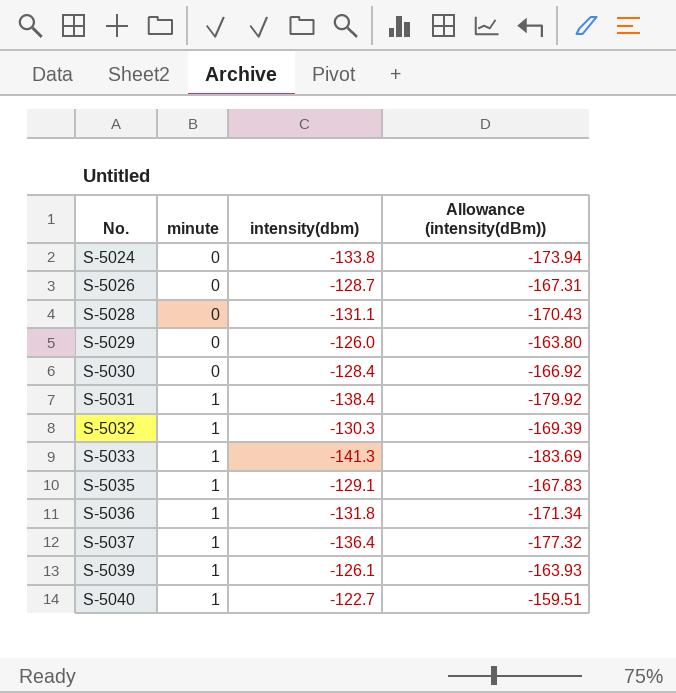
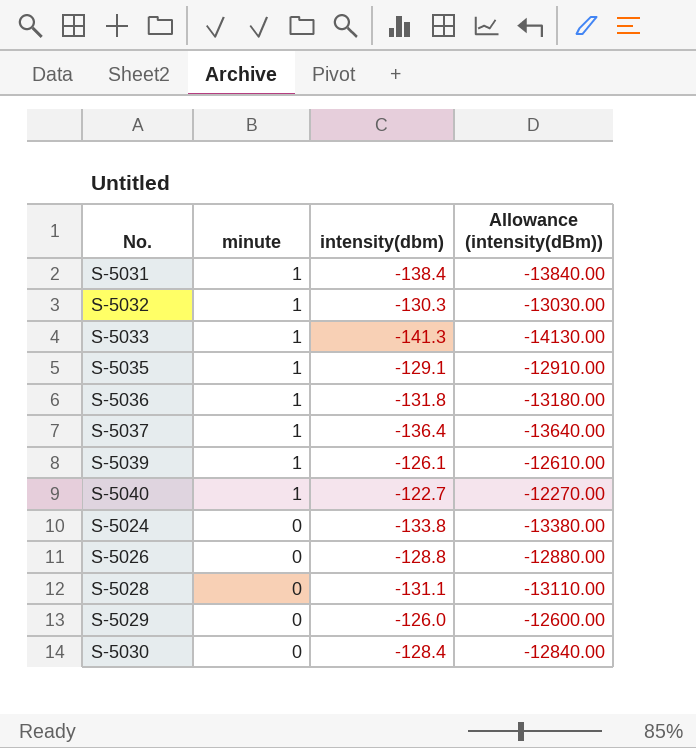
row order: No. ascending -> minute descending
column Allowance (intensity(dBm)) | formula: [intensity(dbm)] * 1.3 -> [intensity(dbm)] * 100
S-5026 | intensity(dbm): -128.7 -> -128.8

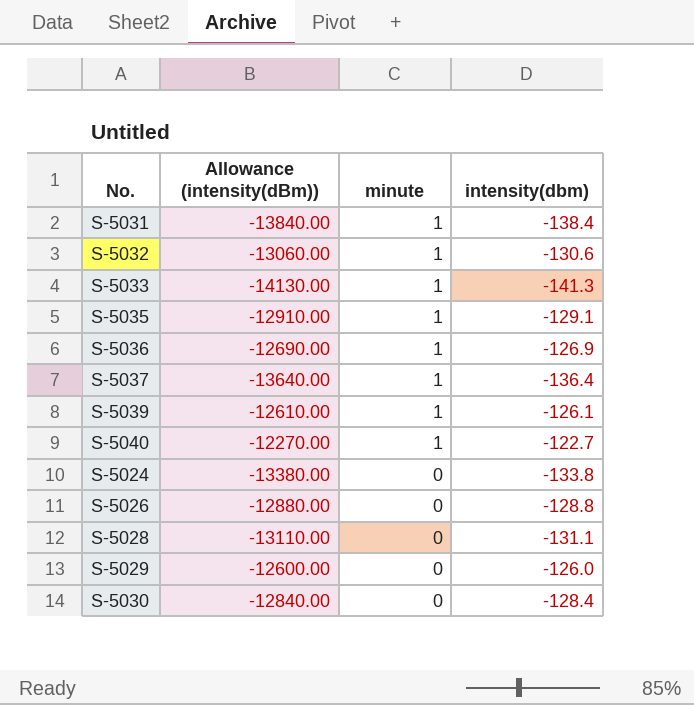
column Allowance (intensity(dBm)) | position: 4 -> 2
S-5032 | Allowance (intensity(dBm)): -13030.00 -> -13060.00
S-5032 | intensity(dbm): -130.3 -> -130.6
S-5036 | Allowance (intensity(dBm)): -13180.00 -> -12690.00
S-5036 | intensity(dbm): -131.8 -> -126.9

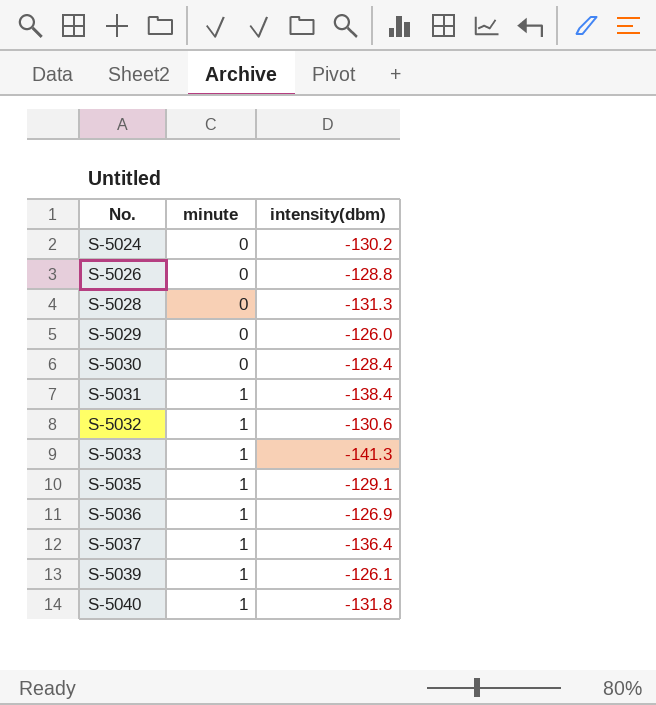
row order: minute descending -> No. ascending
column Allowance (intensity(dBm)) | formula: [intensity(dbm)] * 100 -> none
S-5024 | intensity(dbm): -133.8 -> -130.2
S-5028 | intensity(dbm): -131.1 -> -131.3
S-5040 | intensity(dbm): -122.7 -> -131.8

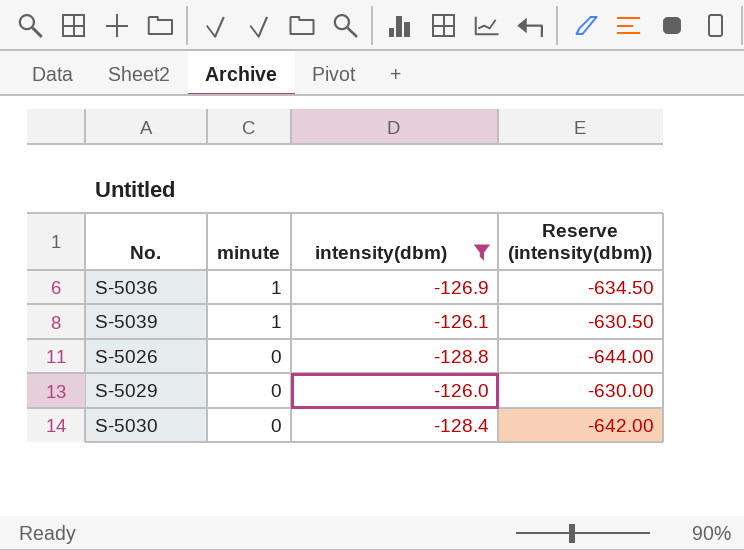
filter: none -> intensity(dbm) >= -128.8
row order: No. ascending -> minute descending
column Reserve (intensity(dbm)) | formula: none -> [intensity(dbm)] * 5

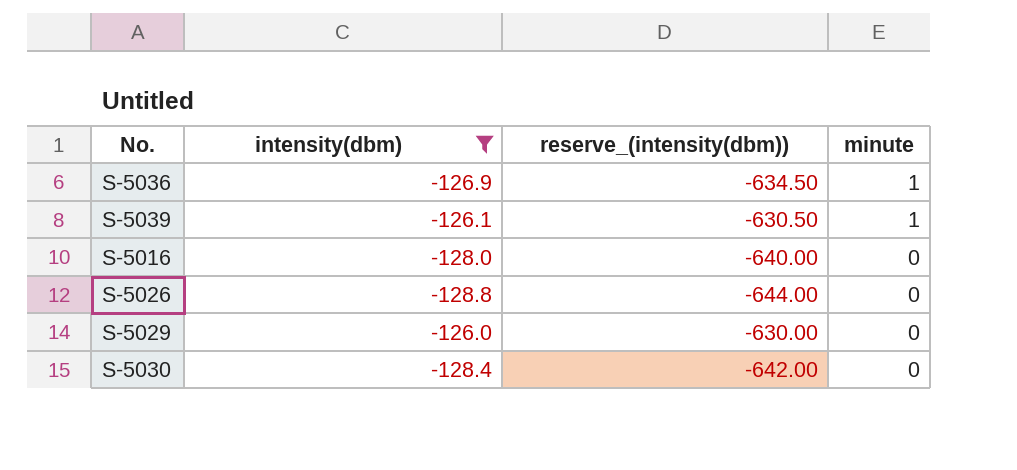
column name: Reserve (intensity(dbm)) -> reserve_(intensity(dbm))
column minute | position: 2 -> 4
row S-5016: none -> -128.0 | -640.00 | 0

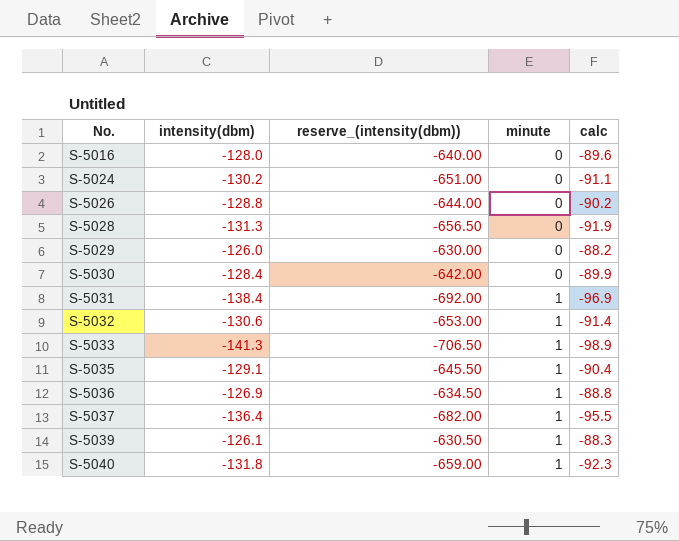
filter: intensity(dbm) >= -128.8 -> none
row order: minute descending -> No. ascending
column calc | formula: none -> [intensity(dbm)] * 0.7

